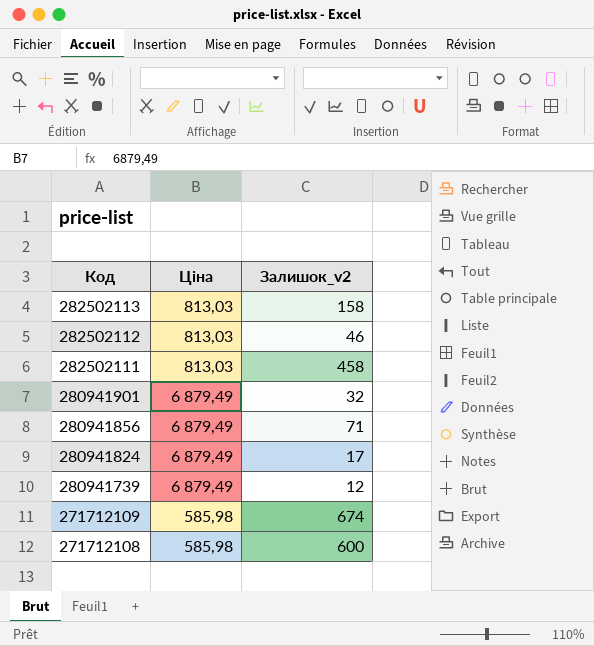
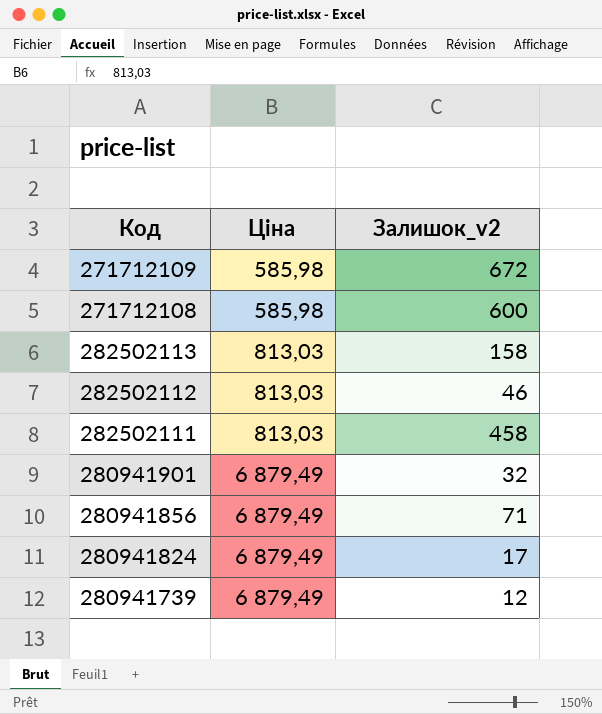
row order: Код descending -> Ціна ascending
271712109 | Залишок_v2: 674 -> 672

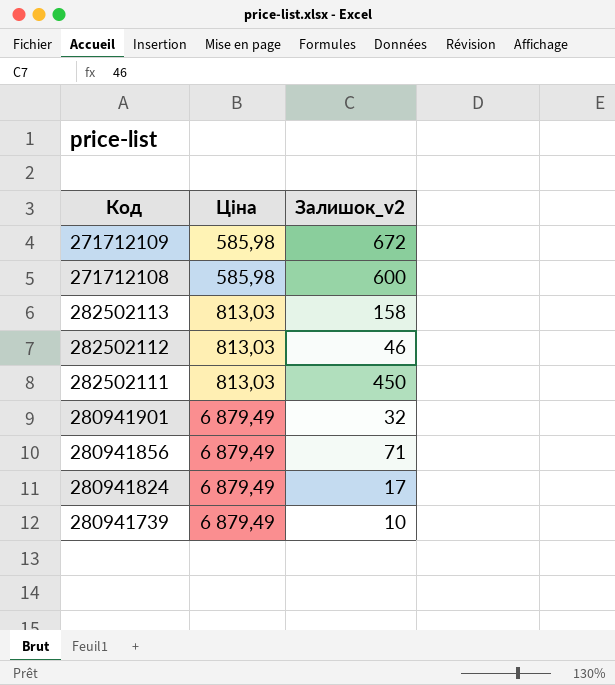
282502111 | Залишок_v2: 458 -> 450
280941739 | Залишок_v2: 12 -> 10

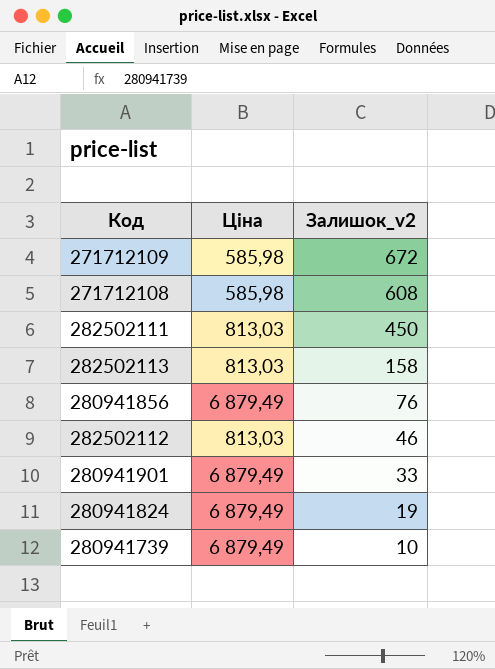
row order: Ціна ascending -> Залишок_v2 descending
271712108 | Залишок_v2: 600 -> 608
280941856 | Залишок_v2: 71 -> 76
280941901 | Залишок_v2: 32 -> 33
280941824 | Залишок_v2: 17 -> 19

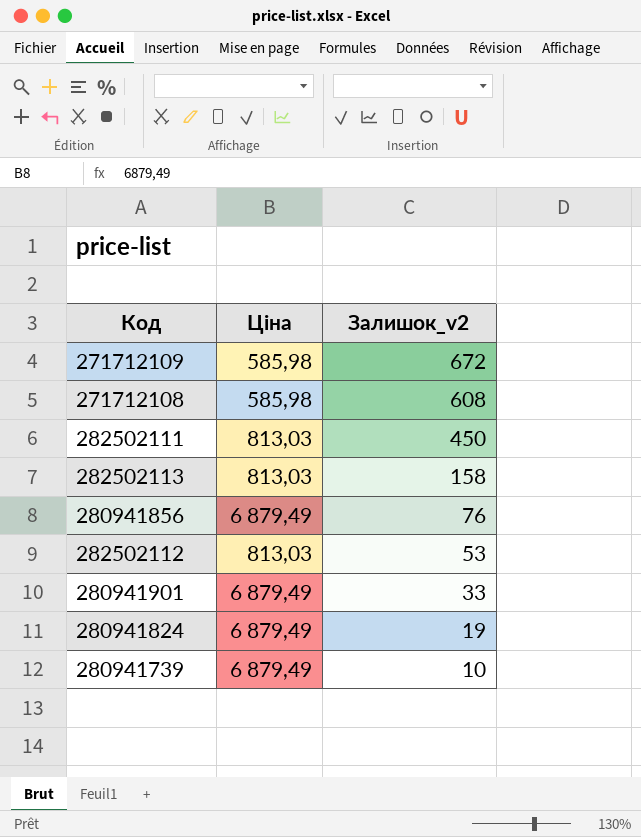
282502112 | Залишок_v2: 46 -> 53

